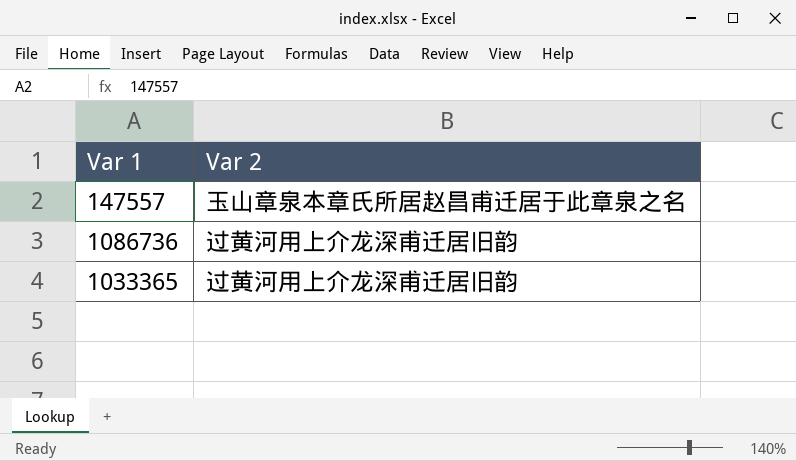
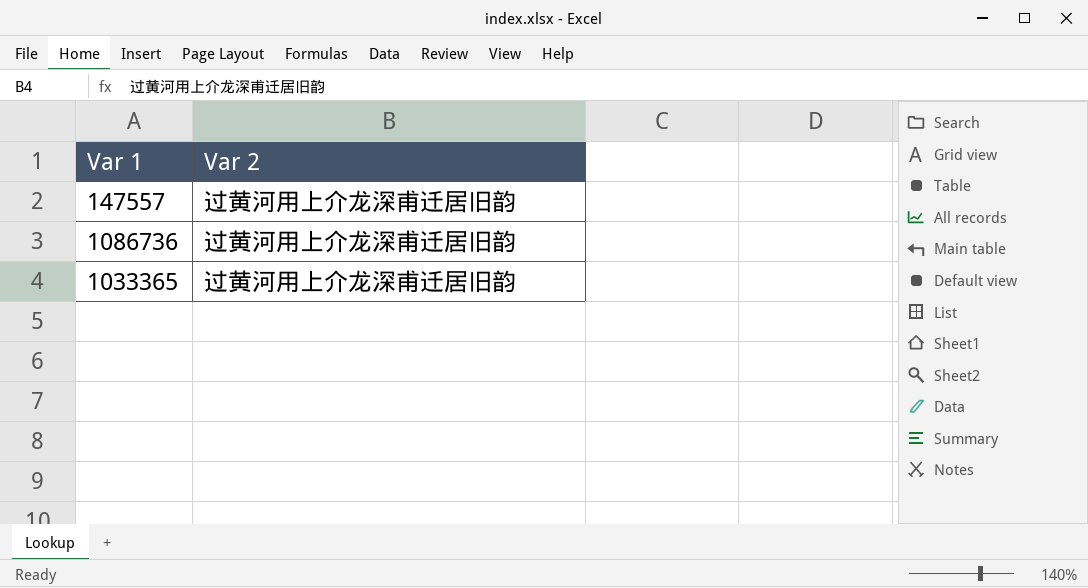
147557 | Var 2: 玉山章泉本章氏所居赵昌甫迁居于此章泉之名 -> 过黄河用上介龙深甫迁居旧韵

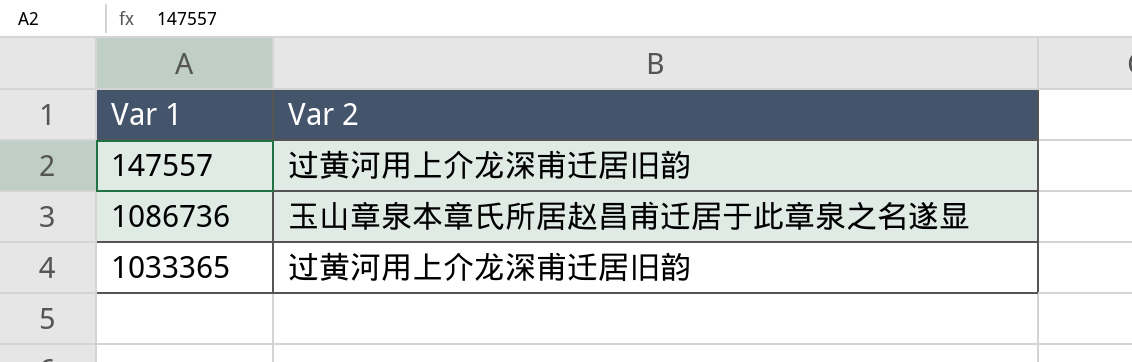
1086736 | Var 2: 过黄河用上介龙深甫迁居旧韵 -> 玉山章泉本章氏所居赵昌甫迁居于此章泉之名遂显

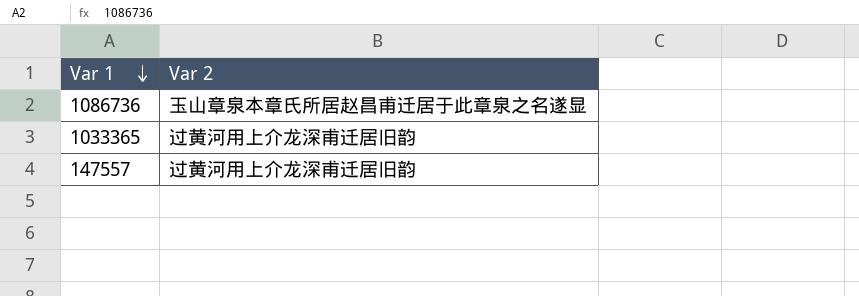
row order: none -> Var 1 descending

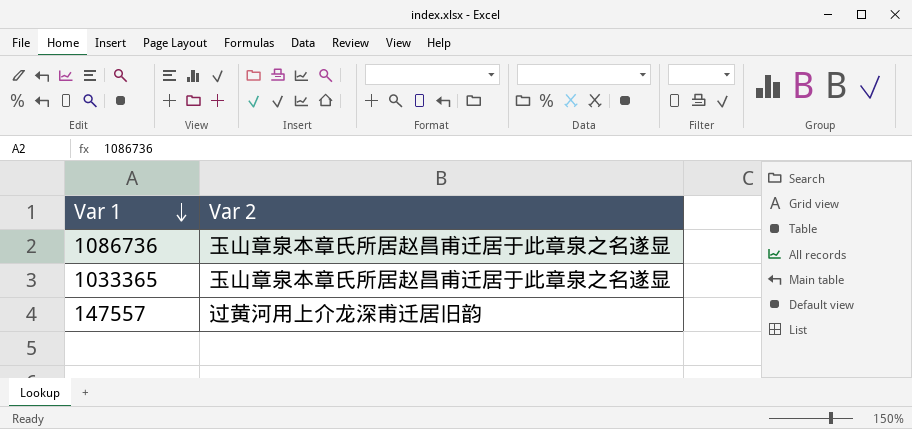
1033365 | Var 2: 过黄河用上介龙深甫迁居旧韵 -> 玉山章泉本章氏所居赵昌甫迁居于此章泉之名遂显

